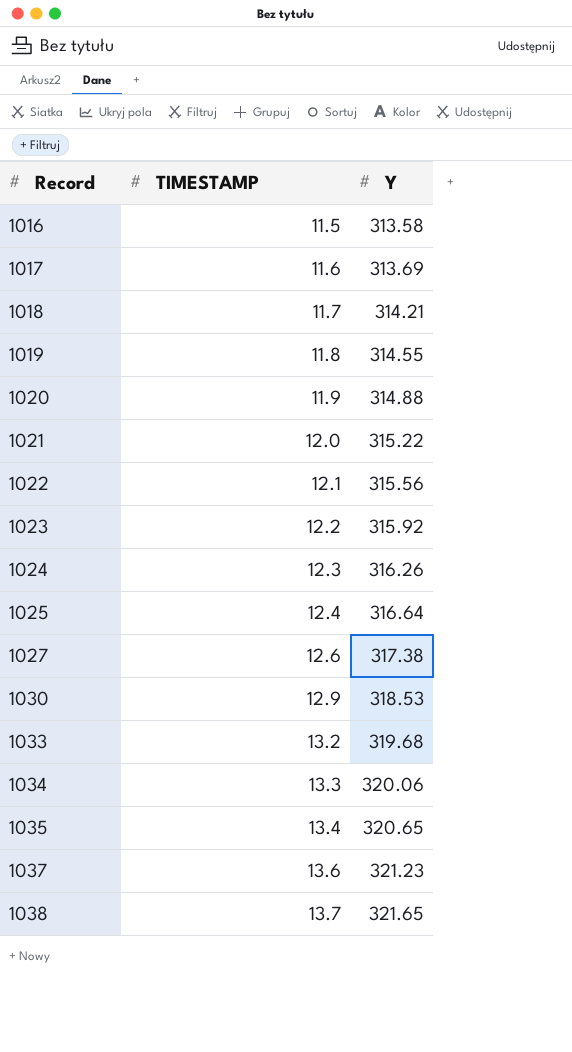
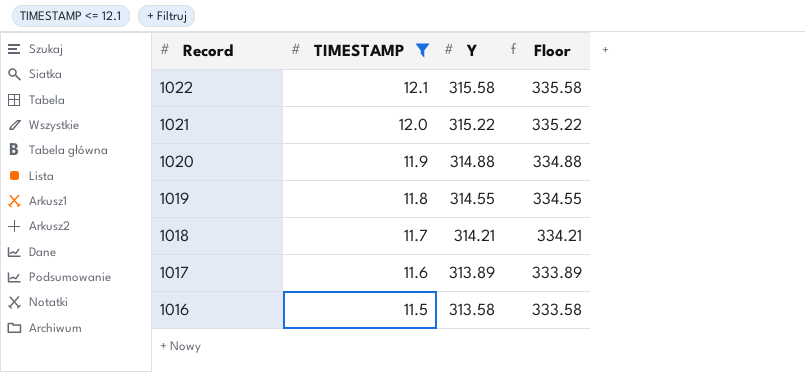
filter: none -> TIMESTAMP <= 12.1
row order: Record ascending -> Record descending
column Floor | formula: none -> [Y] + 20
1022 | Y: 315.56 -> 315.58
1017 | Y: 313.69 -> 313.89

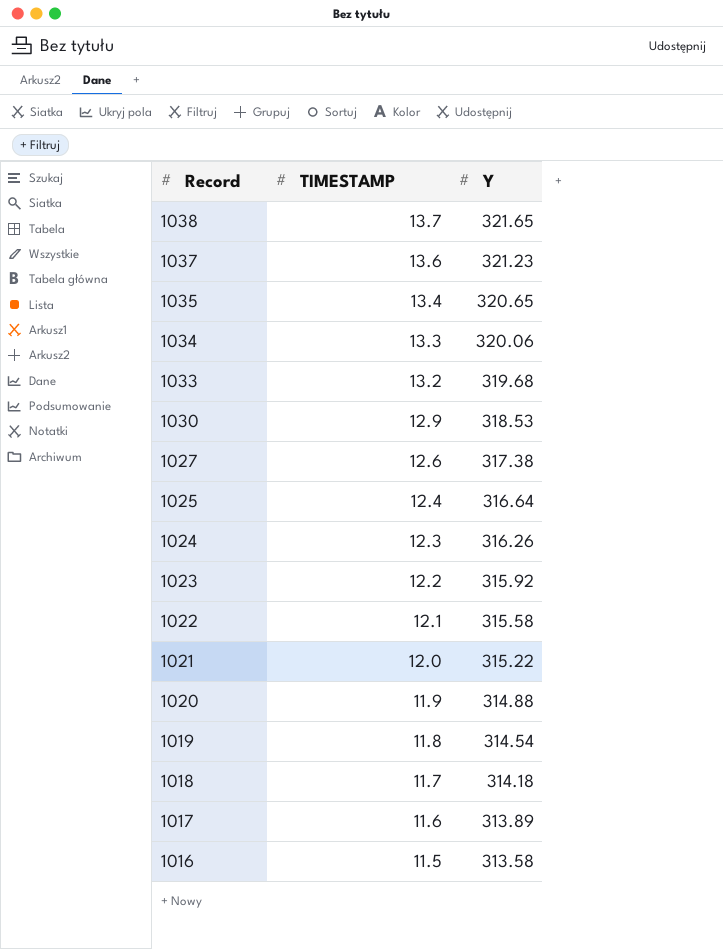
filter: TIMESTAMP <= 12.1 -> none
column Floor | formula: [Y] + 20 -> none
1019 | Y: 314.55 -> 314.54
1018 | Y: 314.21 -> 314.18

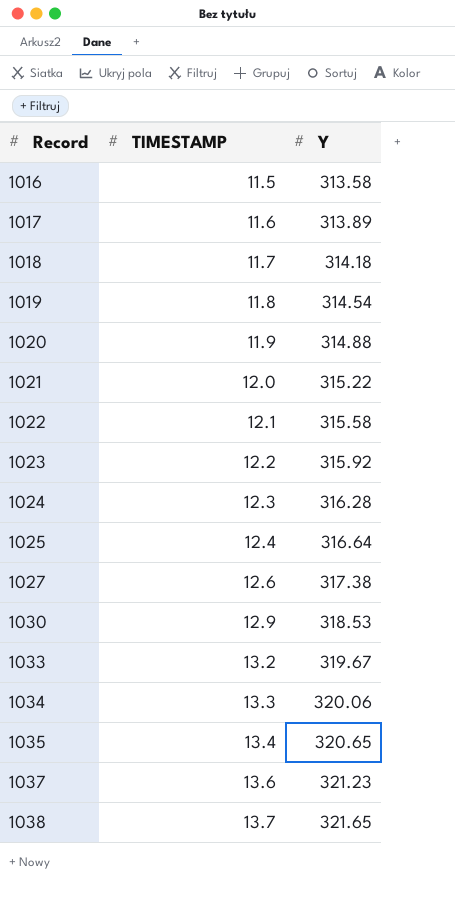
row order: Record descending -> Record ascending
1024 | Y: 316.26 -> 316.28
1033 | Y: 319.68 -> 319.67

